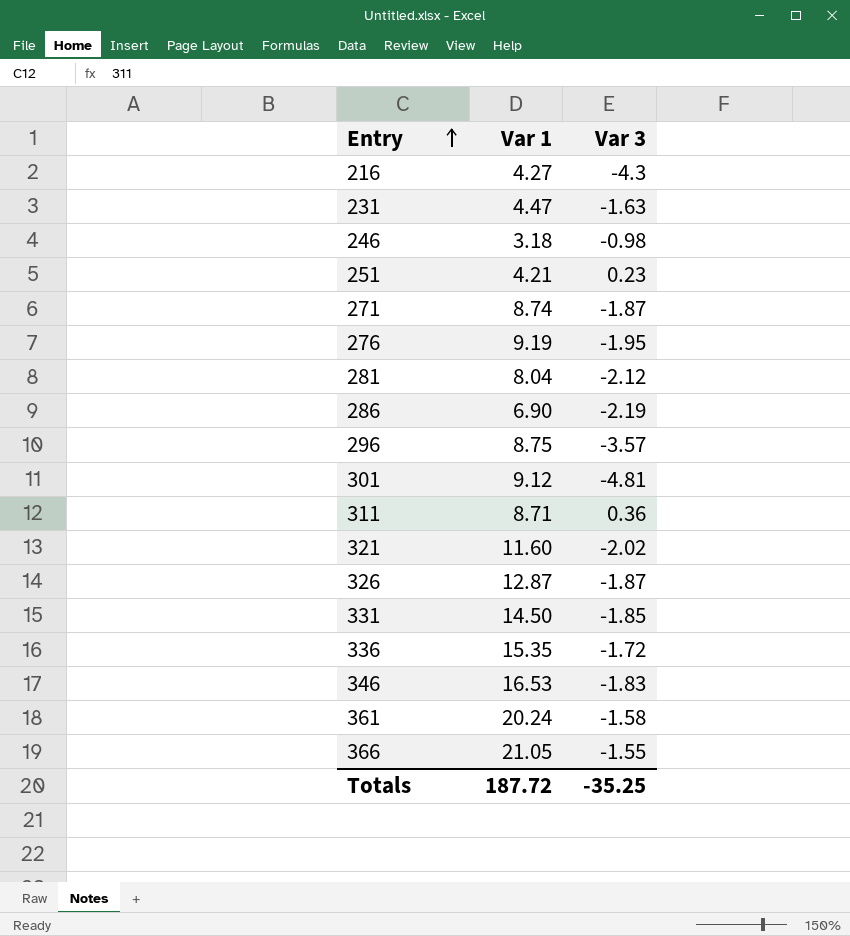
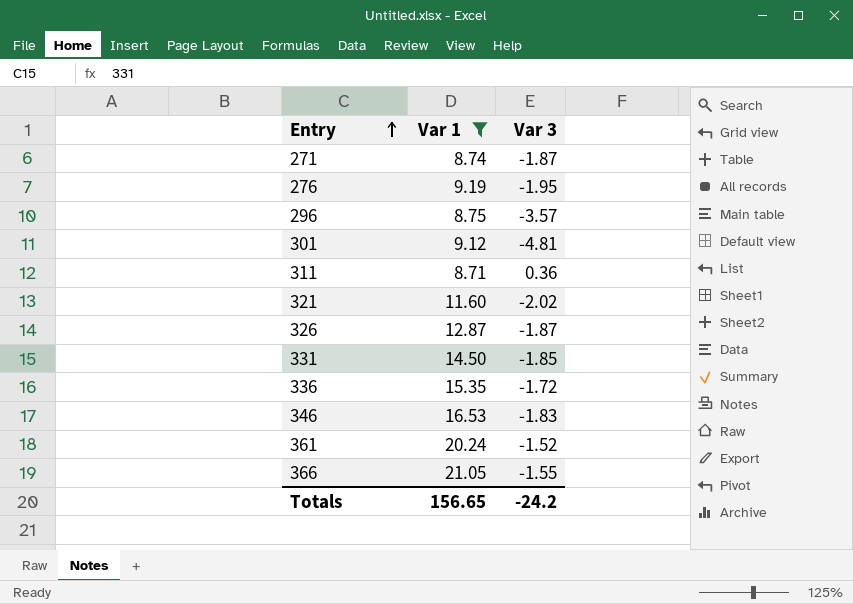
filter: none -> Var 1 >= 8.71
361 | Var 3: -1.58 -> -1.52
Totals | Var 1: 187.72 -> 156.65
Totals | Var 3: -35.25 -> -24.2

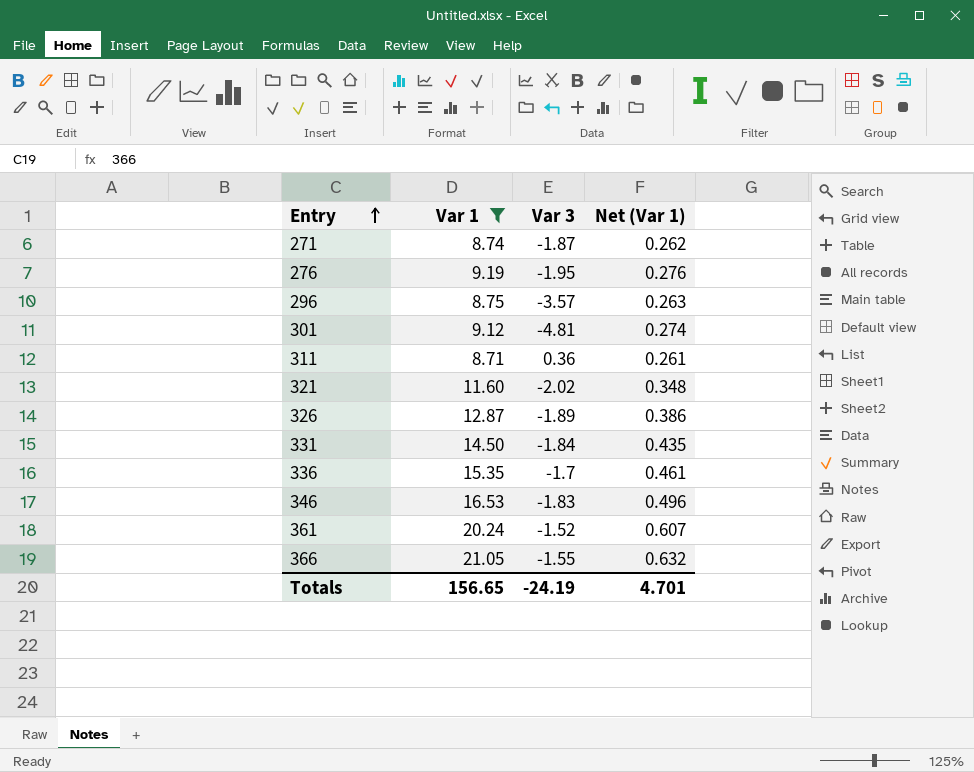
column Net (Var 1) | formula: none -> [Var 1] * 0.03
326 | Var 3: -1.87 -> -1.89
331 | Var 3: -1.85 -> -1.84
336 | Var 3: -1.72 -> -1.7
Totals | Var 3: -24.2 -> -24.19

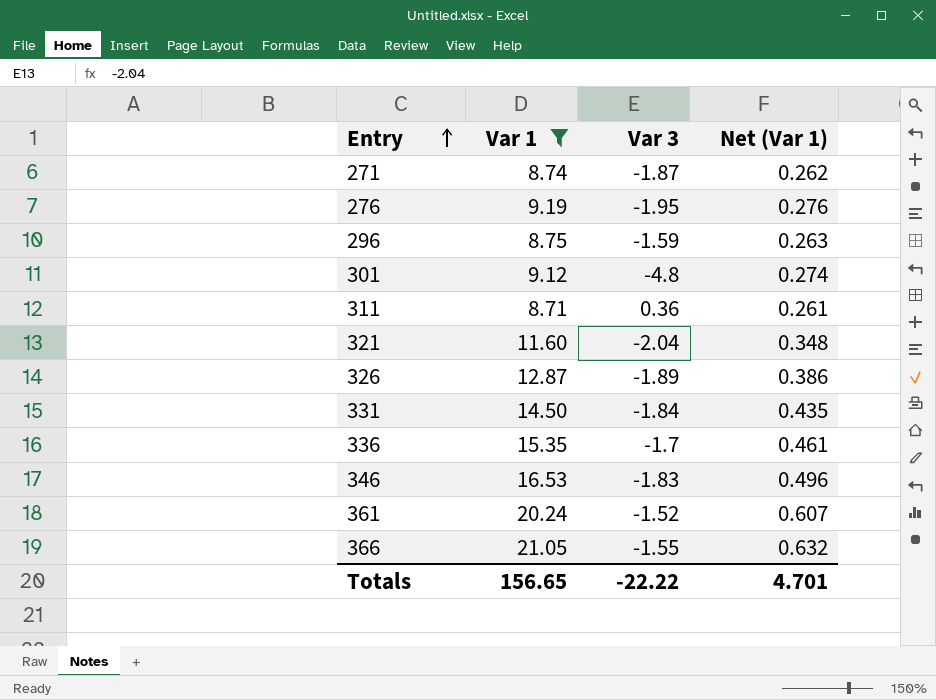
296 | Var 3: -3.57 -> -1.59
301 | Var 3: -4.81 -> -4.8
321 | Var 3: -2.02 -> -2.04
Totals | Var 3: -24.19 -> -22.22

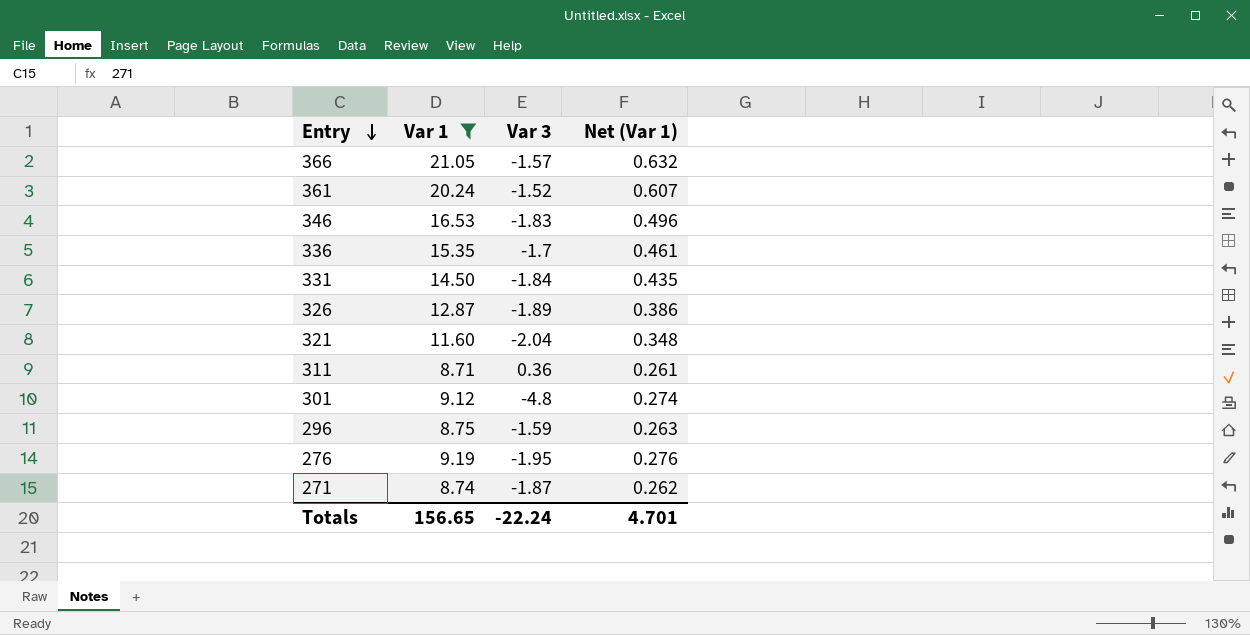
row order: Entry ascending -> Entry descending
366 | Var 3: -1.55 -> -1.57
Totals | Var 3: -22.22 -> -22.24

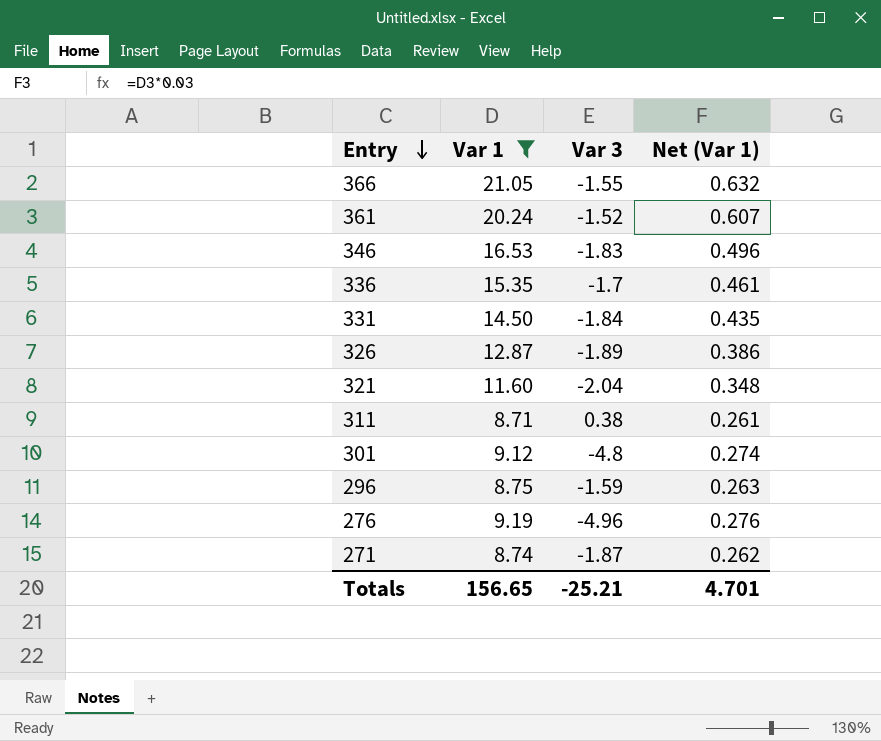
366 | Var 3: -1.57 -> -1.55
311 | Var 3: 0.36 -> 0.38
276 | Var 3: -1.95 -> -4.96
Totals | Var 3: -22.24 -> -25.21

